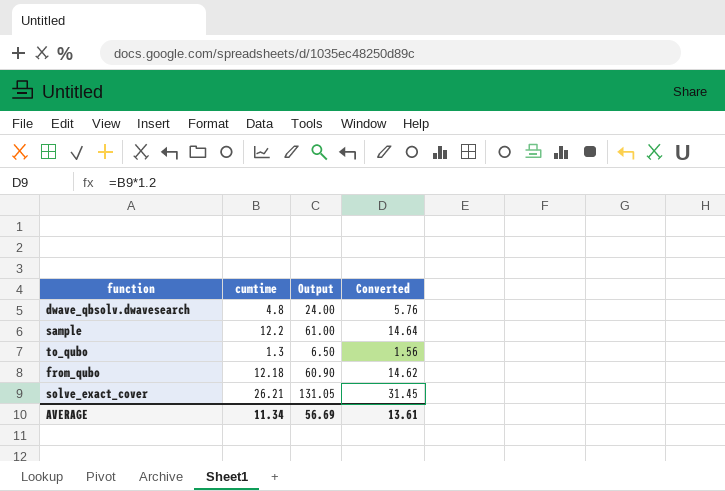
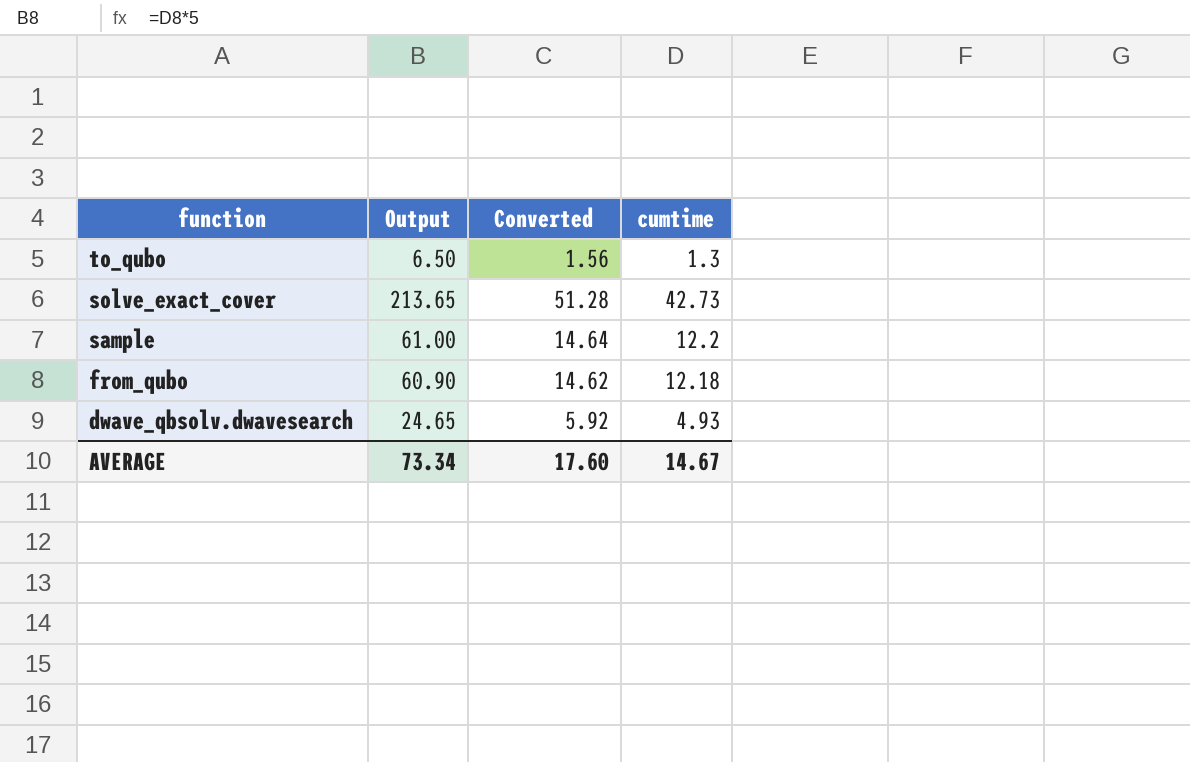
row order: none -> function descending
column cumtime | position: 2 -> 4
solve_exact_cover | Output: 131.05 -> 213.65
solve_exact_cover | Converted: 31.45 -> 51.28
solve_exact_cover | cumtime: 26.21 -> 42.73
dwave_qbsolv.dwavesearch | Output: 24.00 -> 24.65
dwave_qbsolv.dwavesearch | Converted: 5.76 -> 5.92
dwave_qbsolv.dwavesearch | cumtime: 4.8 -> 4.93
AVERAGE | Output: 56.69 -> 73.34
AVERAGE | Converted: 13.61 -> 17.60
AVERAGE | cumtime: 11.34 -> 14.67

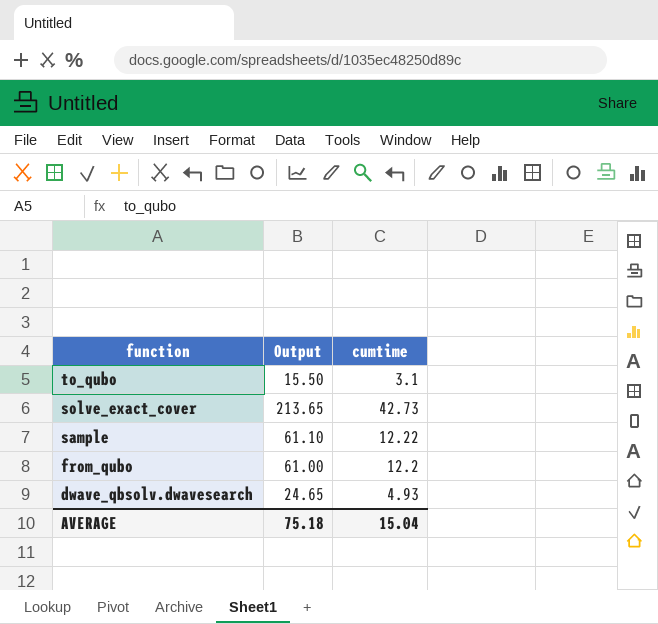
column Converted | formula: [cumtime] * 1.2 -> none
to_qubo | Output: 6.50 -> 15.50
to_qubo | cumtime: 1.3 -> 3.1
sample | Output: 61.00 -> 61.10
sample | cumtime: 12.2 -> 12.22
from_qubo | Output: 60.90 -> 61.00
from_qubo | cumtime: 12.18 -> 12.2
AVERAGE | Output: 73.34 -> 75.18
AVERAGE | cumtime: 14.67 -> 15.04

